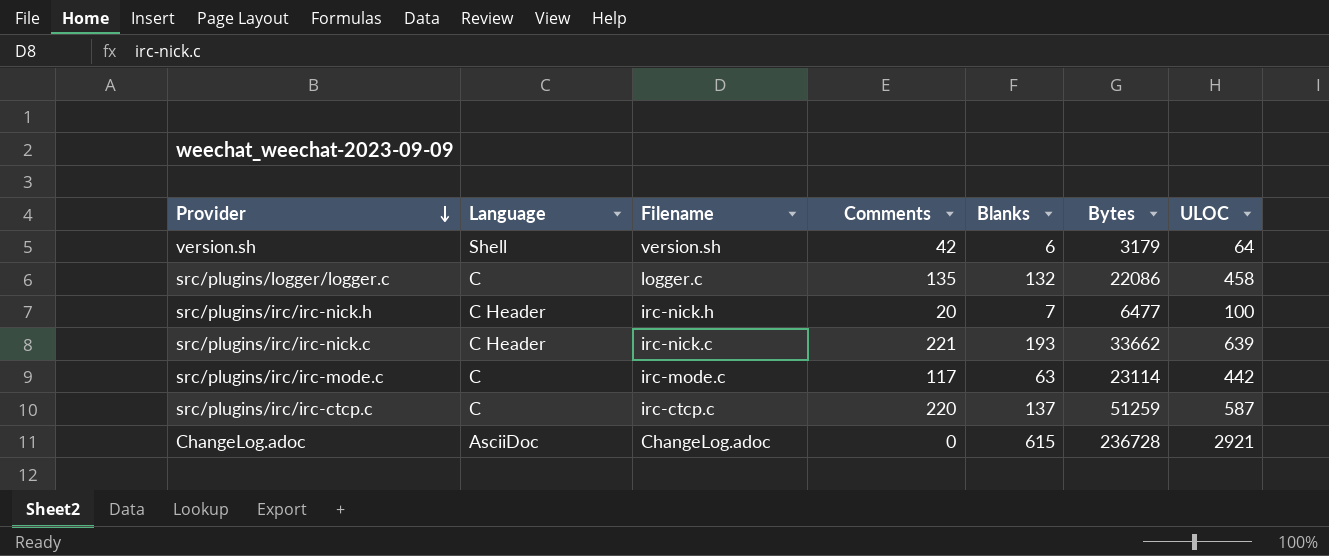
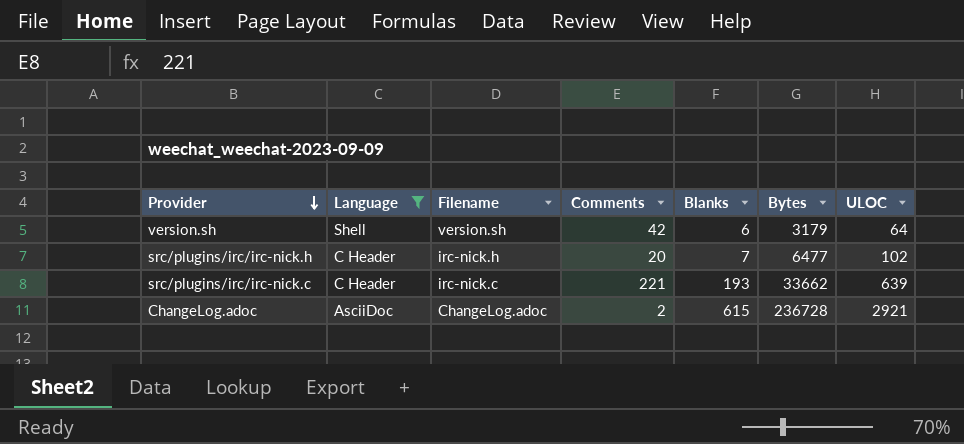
filter: none -> Language != C
src/plugins/irc/irc-nick.h | ULOC: 100 -> 102
ChangeLog.adoc | Comments: 0 -> 2

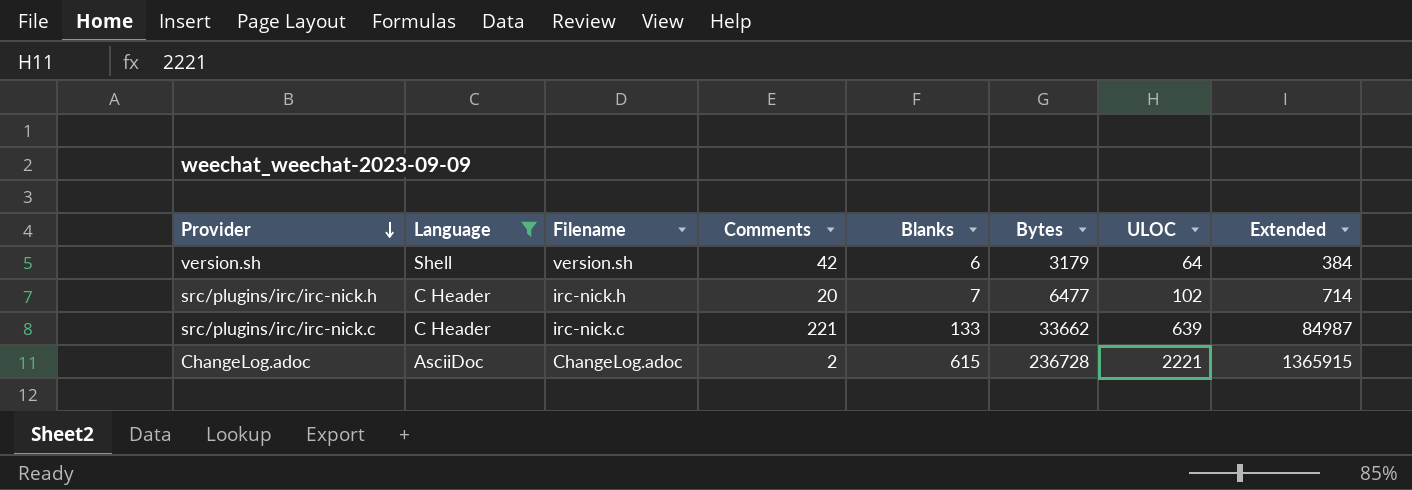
column Extended | formula: none -> [Blanks] * [ULOC]
src/plugins/irc/irc-nick.c | Blanks: 193 -> 133
ChangeLog.adoc | ULOC: 2921 -> 2221

